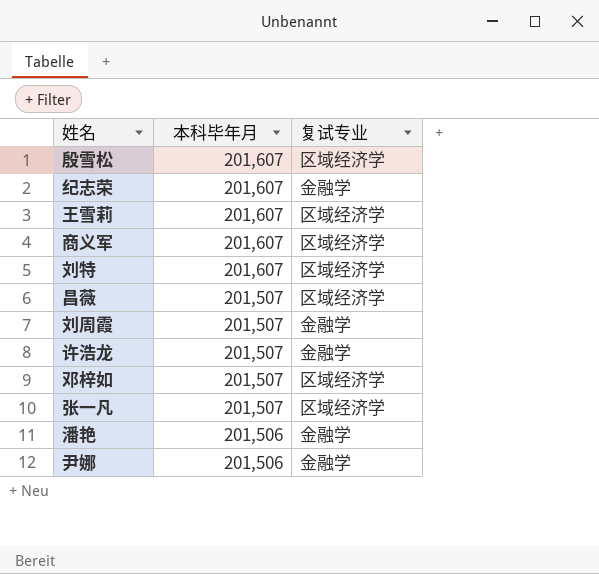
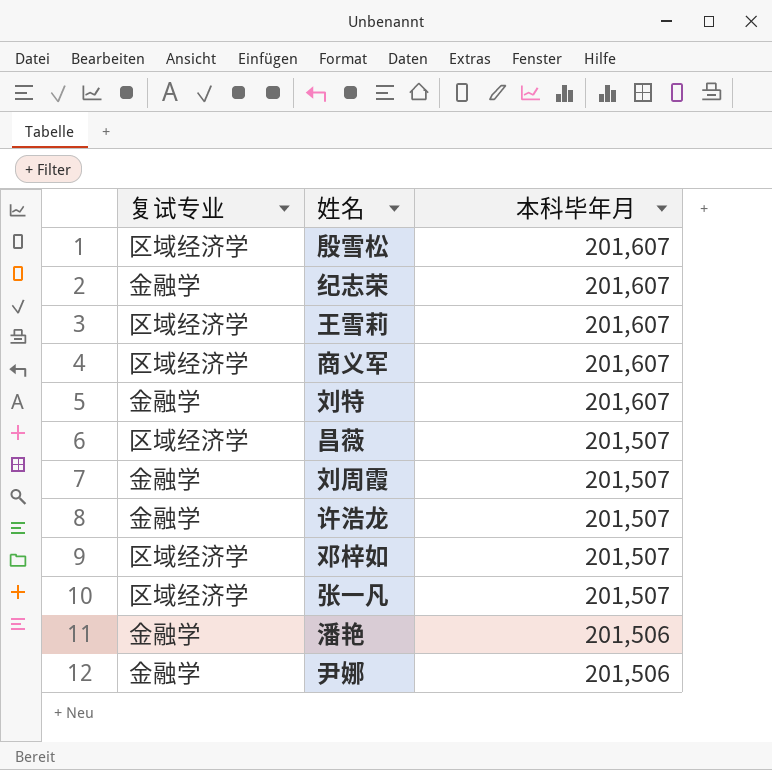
column 复试专业 | position: 3 -> 1
刘特 | 复试专业: 区域经济学 -> 金融学

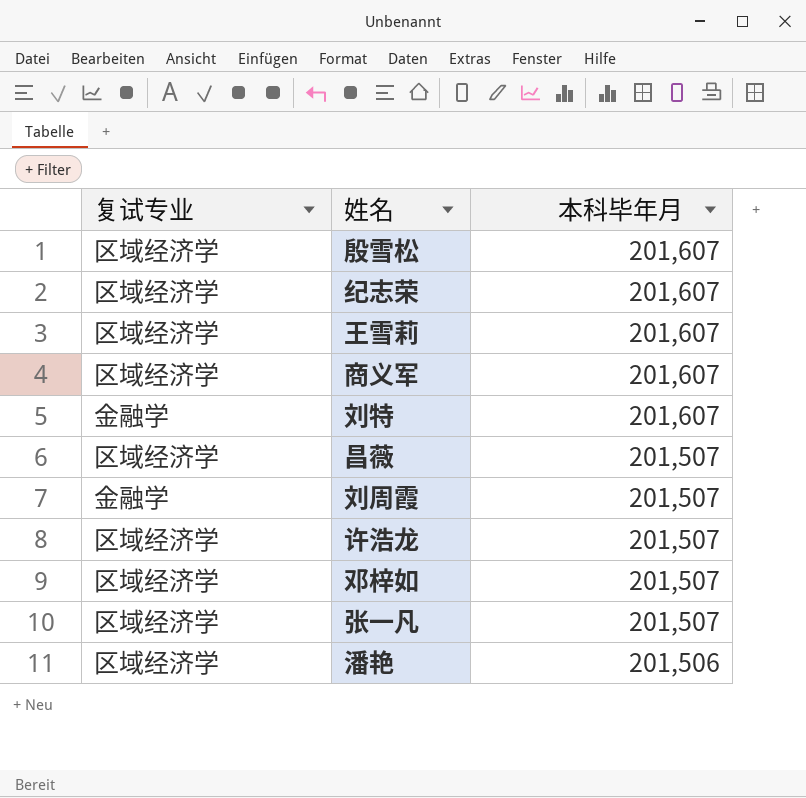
row 尹娜: 金融学 | 201,506 -> none
纪志荣 | 复试专业: 金融学 -> 区域经济学
许浩龙 | 复试专业: 金融学 -> 区域经济学
潘艳 | 复试专业: 金融学 -> 区域经济学

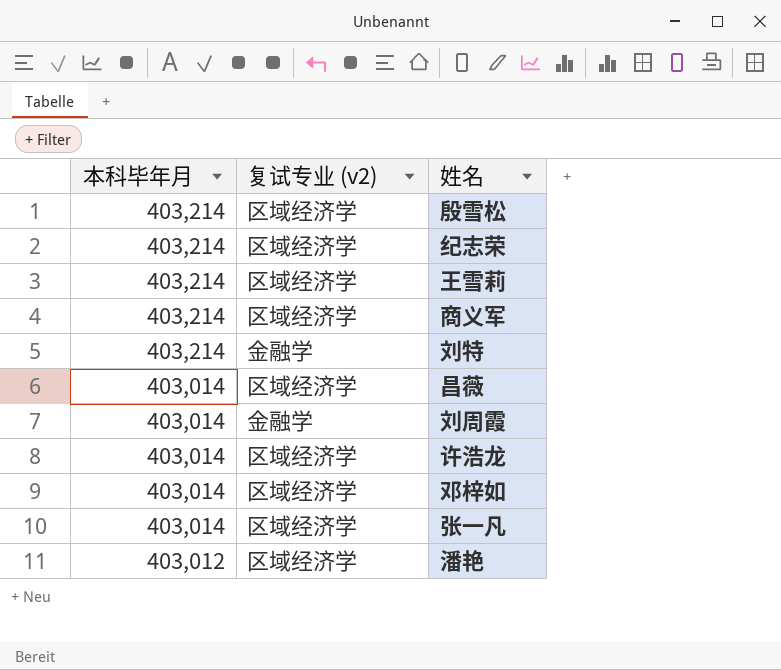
column 本科毕年月 | position: 3 -> 1
column name: 复试专业 -> 复试专业 (v2)
殷雪松 | 本科毕年月: 201,607 -> 403,214
纪志荣 | 本科毕年月: 201,607 -> 403,214
王雪莉 | 本科毕年月: 201,607 -> 403,214
商义军 | 本科毕年月: 201,607 -> 403,214
刘特 | 本科毕年月: 201,607 -> 403,214
昌薇 | 本科毕年月: 201,507 -> 403,014
刘周霞 | 本科毕年月: 201,507 -> 403,014
许浩龙 | 本科毕年月: 201,507 -> 403,014
邓梓如 | 本科毕年月: 201,507 -> 403,014
张一凡 | 本科毕年月: 201,507 -> 403,014
潘艳 | 本科毕年月: 201,506 -> 403,012

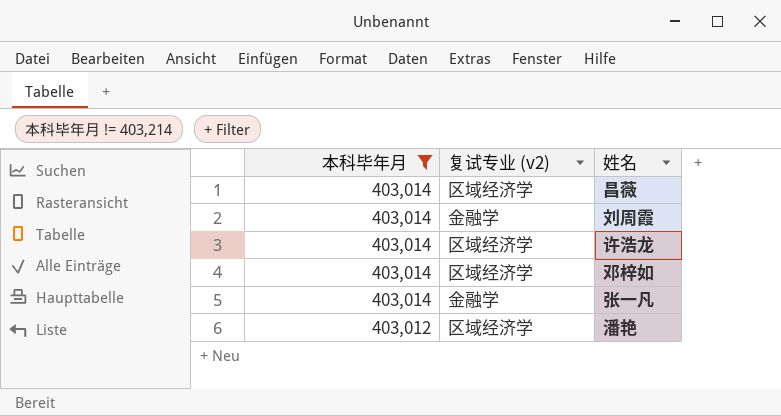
filter: none -> 本科毕年月 != 403,214
张一凡 | 复试专业 (v2): 区域经济学 -> 金融学

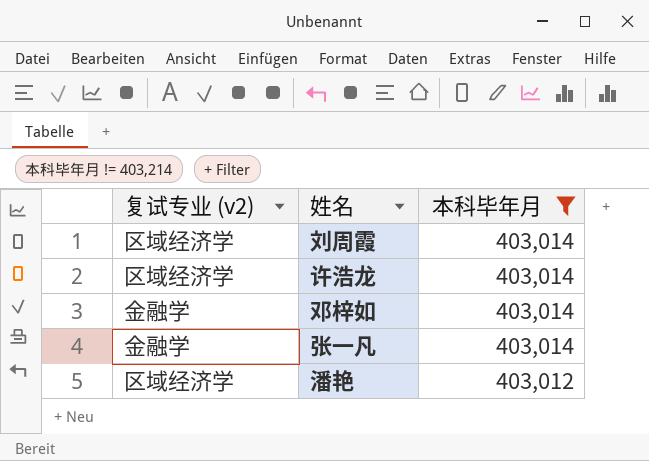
column 本科毕年月 | position: 1 -> 3
row 昌薇: 403,014 | 区域经济学 -> none
刘周霞 | 复试专业 (v2): 金融学 -> 区域经济学
邓梓如 | 复试专业 (v2): 区域经济学 -> 金融学

